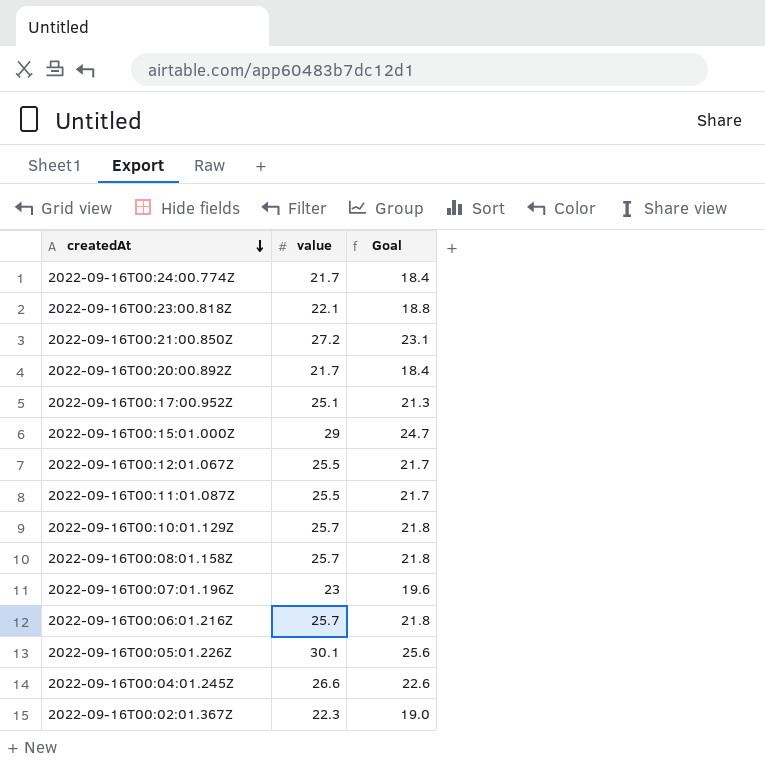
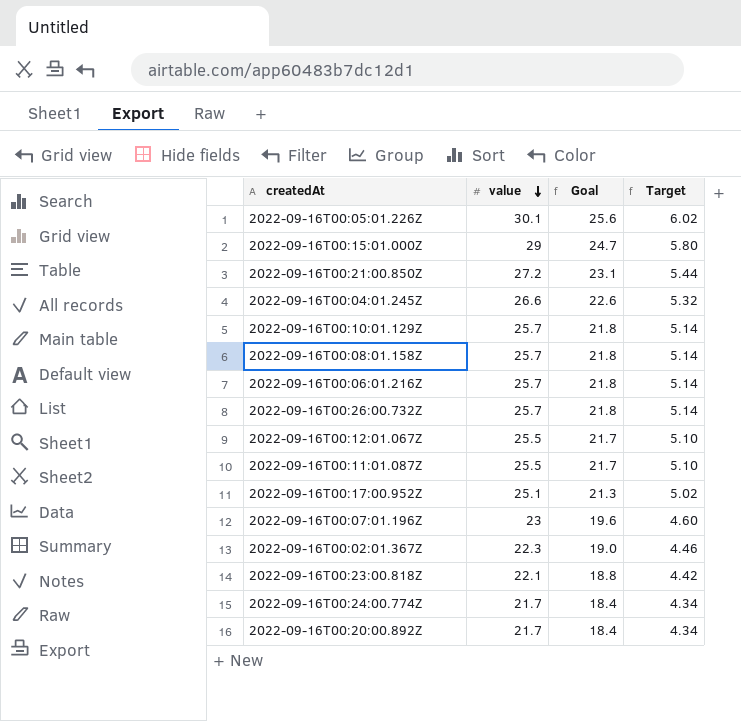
row order: createdAt descending -> value descending
column Target | formula: none -> [value] * 0.2
row 2022-09-16T00:26:00.732Z: none -> 25.7 | 21.8 | 5.14

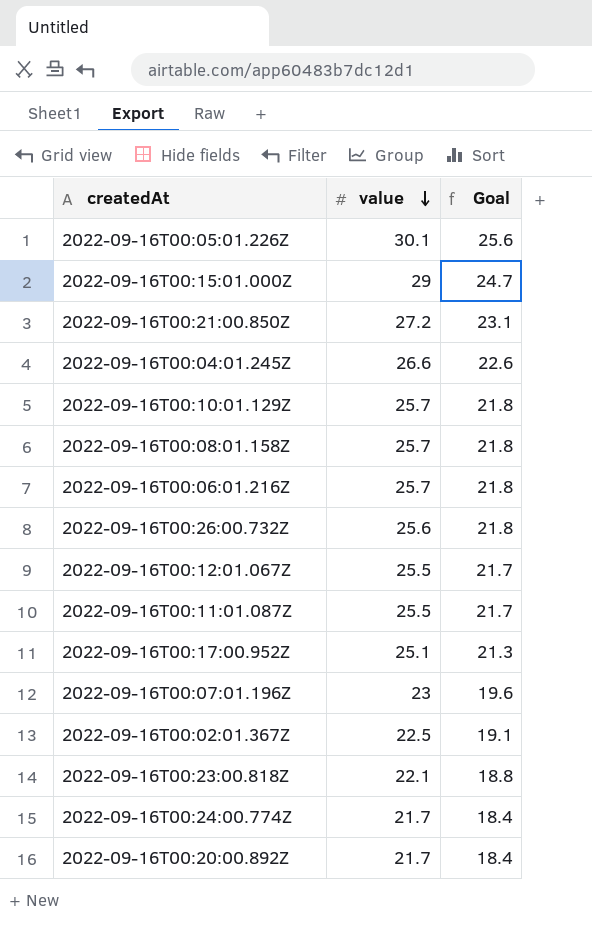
column Target | formula: [value] * 0.2 -> none
2022-09-16T00:26:00.732Z | value: 25.7 -> 25.6
2022-09-16T00:02:01.367Z | value: 22.3 -> 22.5
2022-09-16T00:02:01.367Z | Goal: 19.0 -> 19.1

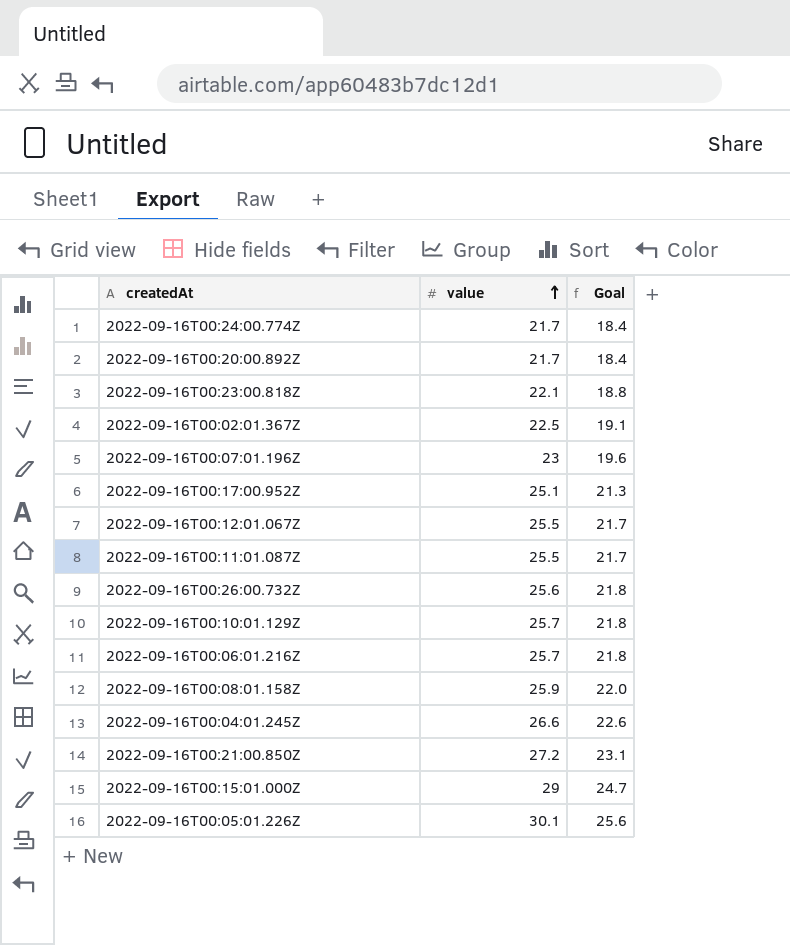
row order: value descending -> value ascending
2022-09-16T00:08:01.158Z | value: 25.7 -> 25.9
2022-09-16T00:08:01.158Z | Goal: 21.8 -> 22.0

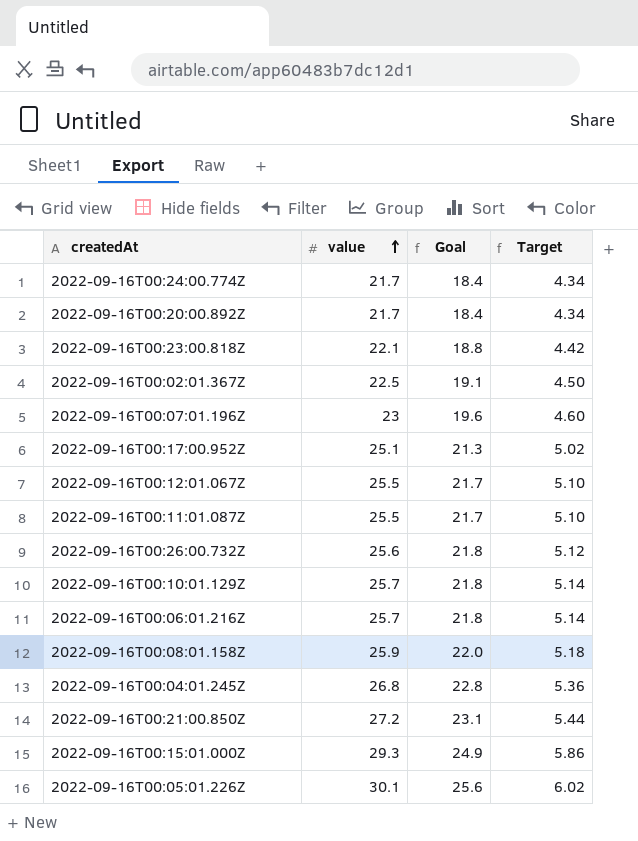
column Target | formula: none -> [value] * 0.2
2022-09-16T00:04:01.245Z | value: 26.6 -> 26.8
2022-09-16T00:04:01.245Z | Goal: 22.6 -> 22.8
2022-09-16T00:15:01.000Z | value: 29 -> 29.3
2022-09-16T00:15:01.000Z | Goal: 24.7 -> 24.9

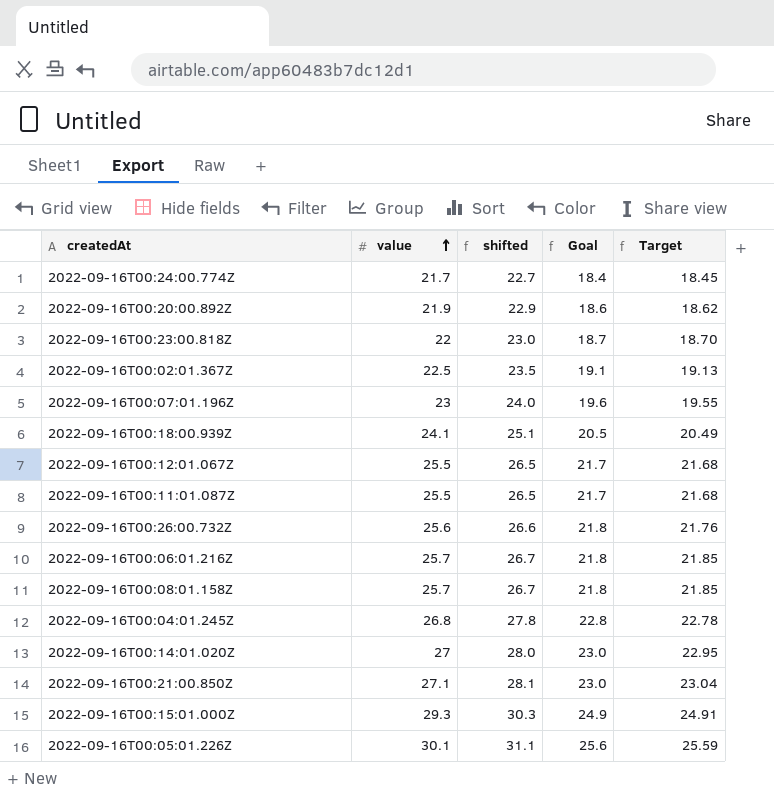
column shifted | formula: none -> [value] + 1
column Target | formula: [value] * 0.2 -> [value] * 0.85
row 2022-09-16T00:17:00.952Z: 25.1 | 21.3 | 5.02 -> none
row 2022-09-16T00:10:01.129Z: 25.7 | 21.8 | 5.14 -> none
2022-09-16T00:20:00.892Z | value: 21.7 -> 21.9
2022-09-16T00:20:00.892Z | Goal: 18.4 -> 18.6
2022-09-16T00:23:00.818Z | value: 22.1 -> 22
2022-09-16T00:23:00.818Z | Goal: 18.8 -> 18.7
row 2022-09-16T00:18:00.939Z: none -> 24.1 | 25.1 | 20.5 | 20.49
2022-09-16T00:08:01.158Z | value: 25.9 -> 25.7
2022-09-16T00:08:01.158Z | Goal: 22.0 -> 21.8
row 2022-09-16T00:14:01.020Z: none -> 27 | 28.0 | 23.0 | 22.95
2022-09-16T00:21:00.850Z | value: 27.2 -> 27.1
2022-09-16T00:21:00.850Z | Goal: 23.1 -> 23.0

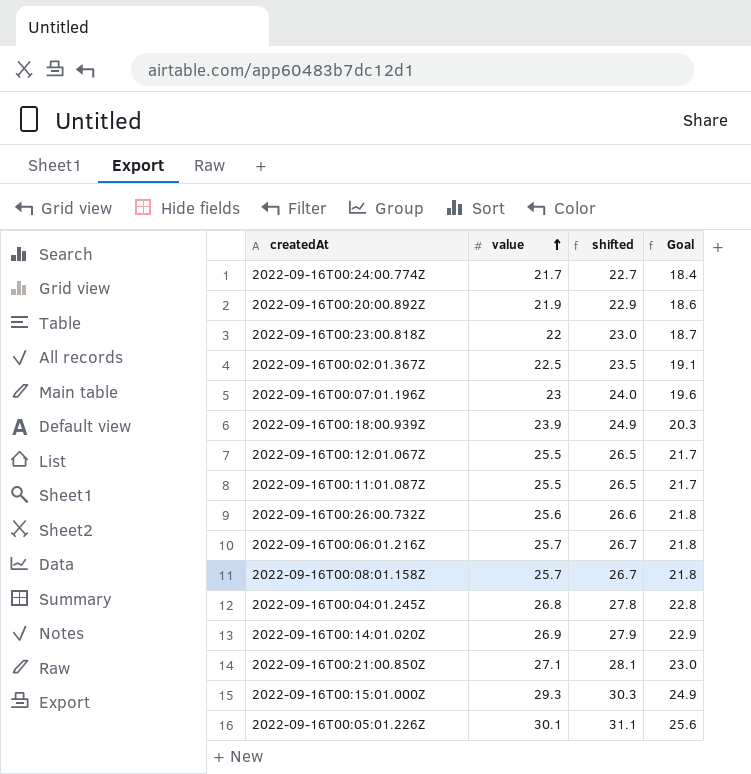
column Target | formula: [value] * 0.85 -> none
2022-09-16T00:18:00.939Z | value: 24.1 -> 23.9
2022-09-16T00:18:00.939Z | shifted: 25.1 -> 24.9
2022-09-16T00:18:00.939Z | Goal: 20.5 -> 20.3
2022-09-16T00:14:01.020Z | value: 27 -> 26.9
2022-09-16T00:14:01.020Z | shifted: 28.0 -> 27.9
2022-09-16T00:14:01.020Z | Goal: 23.0 -> 22.9

